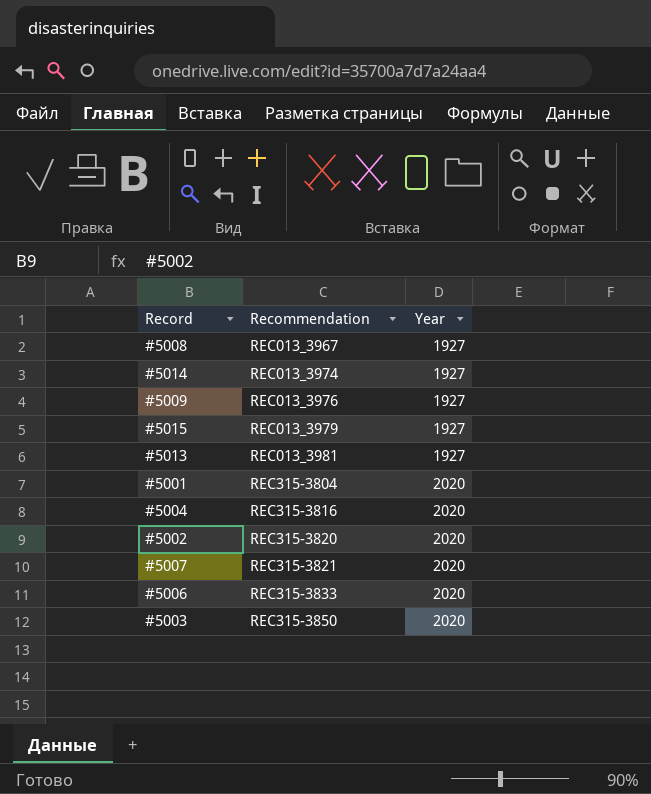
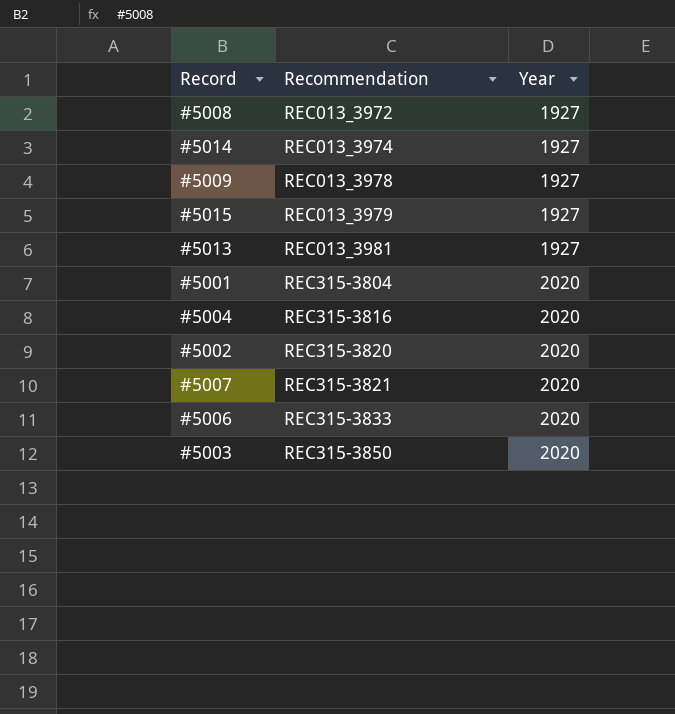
#5008 | Recommendation: REC013_3967 -> REC013_3972
#5009 | Recommendation: REC013_3976 -> REC013_3978

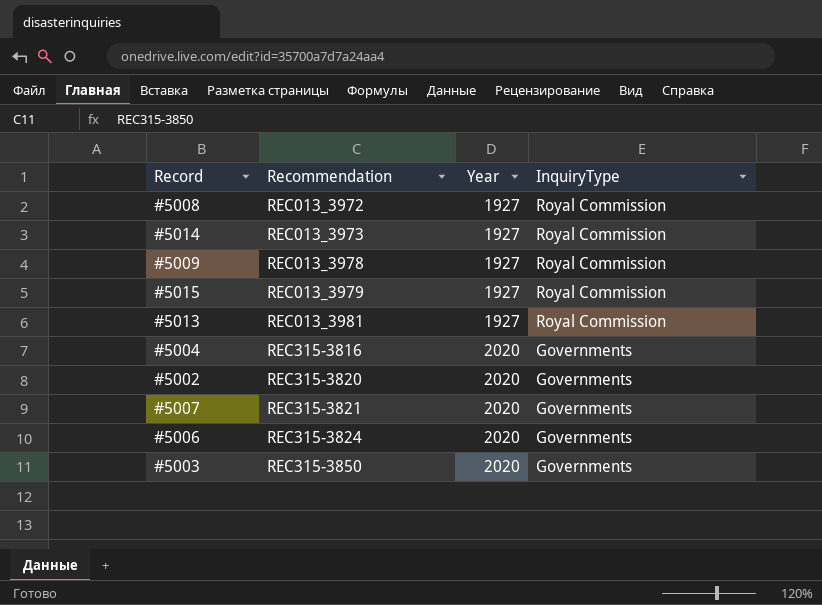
column InquiryType | position: none -> 4
row #5001: REC315-3804 | 2020 -> none
#5014 | Recommendation: REC013_3974 -> REC013_3973
#5006 | Recommendation: REC315-3833 -> REC315-3824

